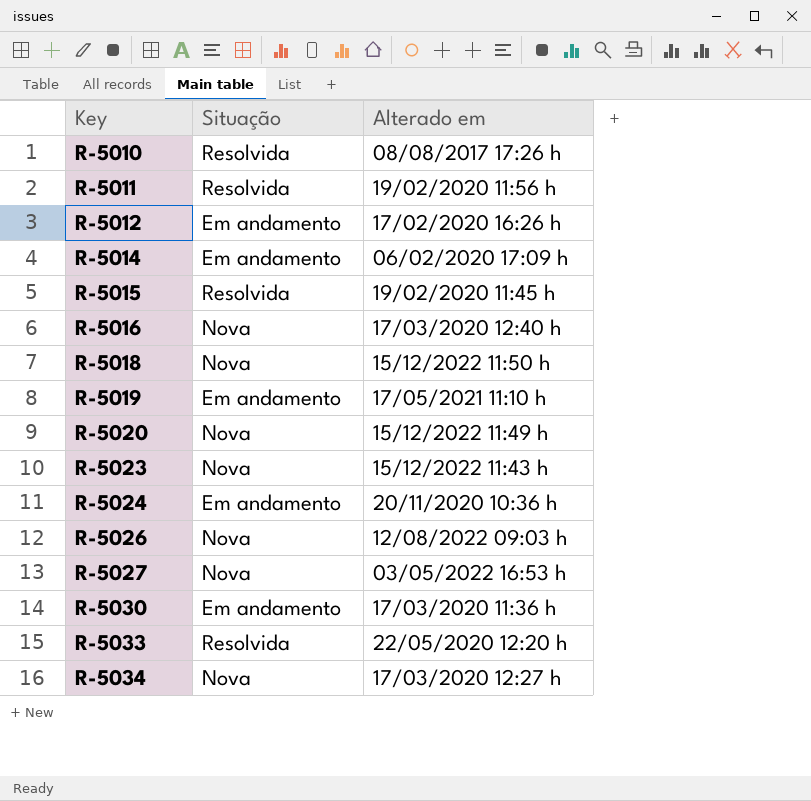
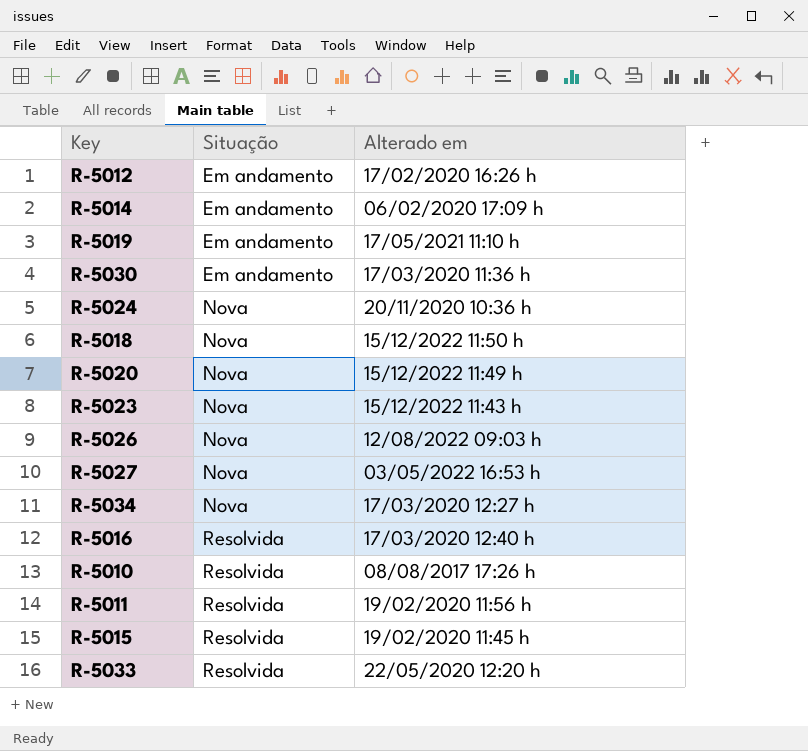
row order: Key ascending -> Situação ascending
R-5024 | Situação: Em andamento -> Nova
R-5016 | Situação: Nova -> Resolvida

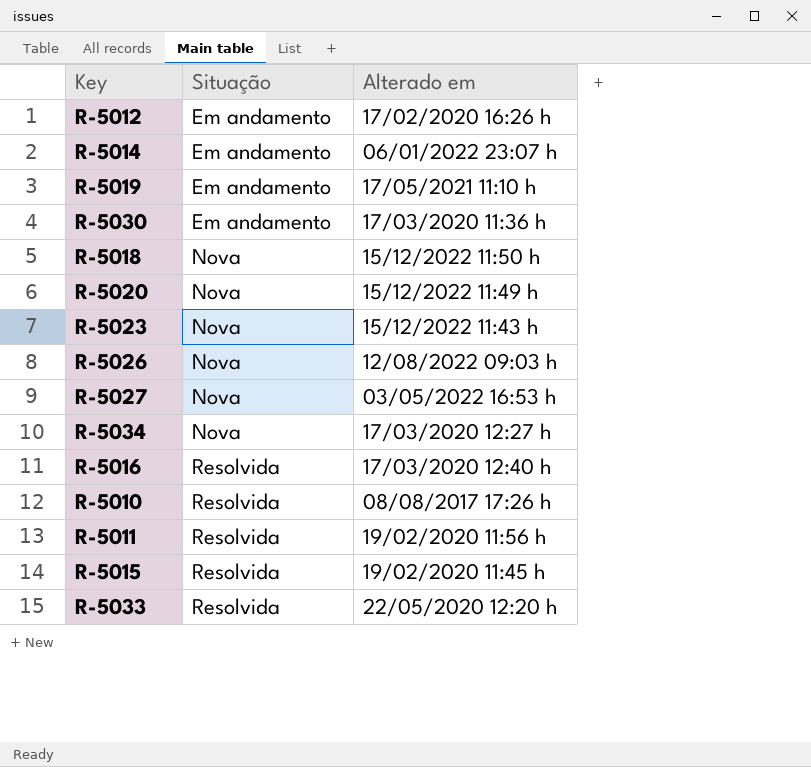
row R-5024: Nova | 20/11/2020 10:36 h -> none
R-5014 | Alterado em: 06/02/2020 17:09 h -> 06/01/2022 23:07 h

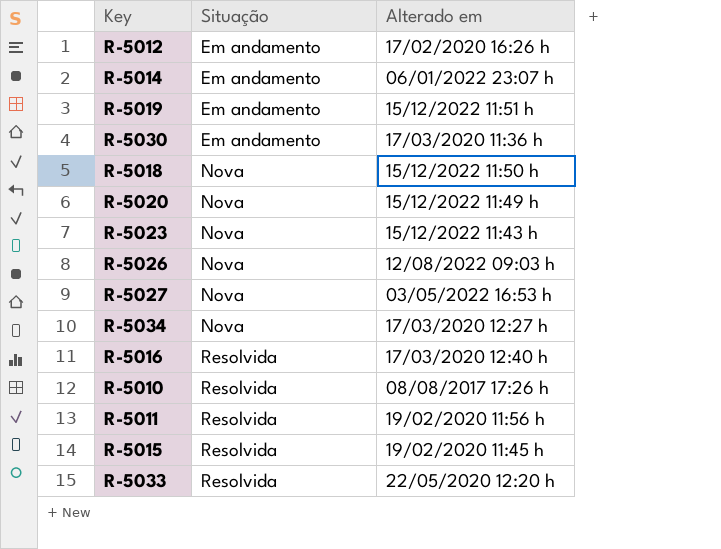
R-5019 | Alterado em: 17/05/2021 11:10 h -> 15/12/2022 11:51 h

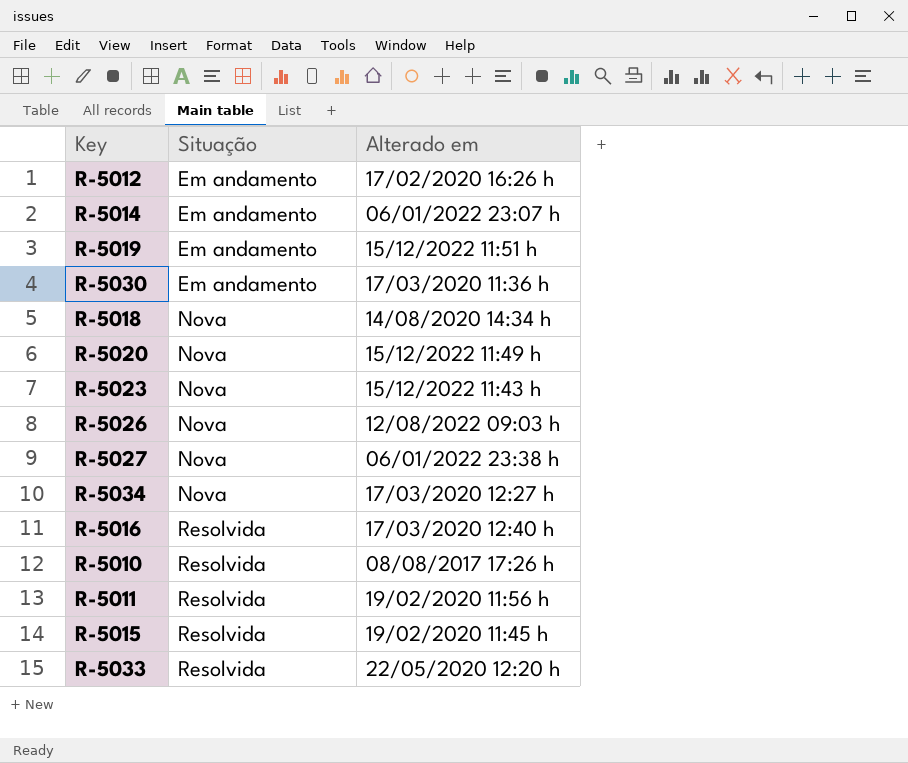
R-5018 | Alterado em: 15/12/2022 11:50 h -> 14/08/2020 14:34 h
R-5027 | Alterado em: 03/05/2022 16:53 h -> 06/01/2022 23:38 h

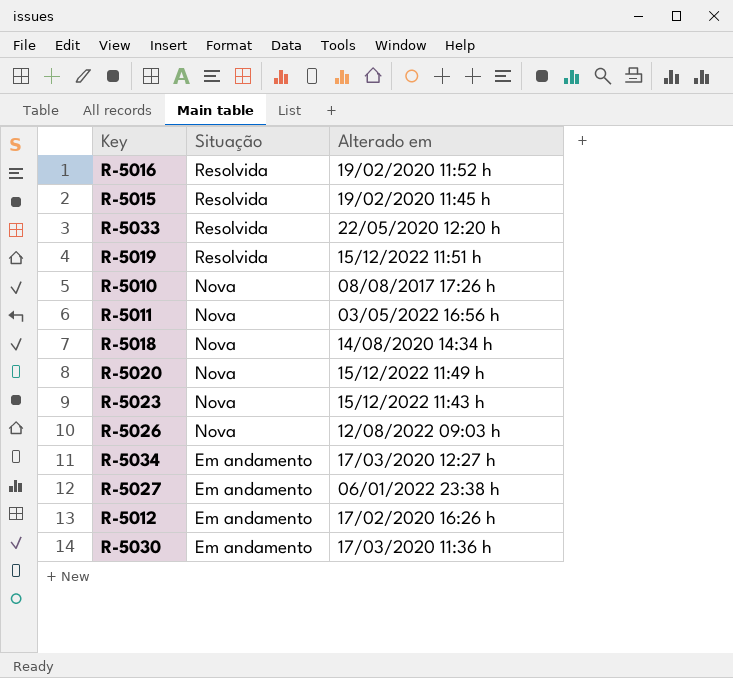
row order: Situação ascending -> Situação descending
row R-5014: Em andamento | 06/01/2022 23:07 h -> none
R-5016 | Alterado em: 17/03/2020 12:40 h -> 19/02/2020 11:52 h
R-5019 | Situação: Em andamento -> Resolvida
R-5010 | Situação: Resolvida -> Nova
R-5011 | Situação: Resolvida -> Nova
R-5011 | Alterado em: 19/02/2020 11:56 h -> 03/05/2022 16:56 h
R-5034 | Situação: Nova -> Em andamento
R-5027 | Situação: Nova -> Em andamento

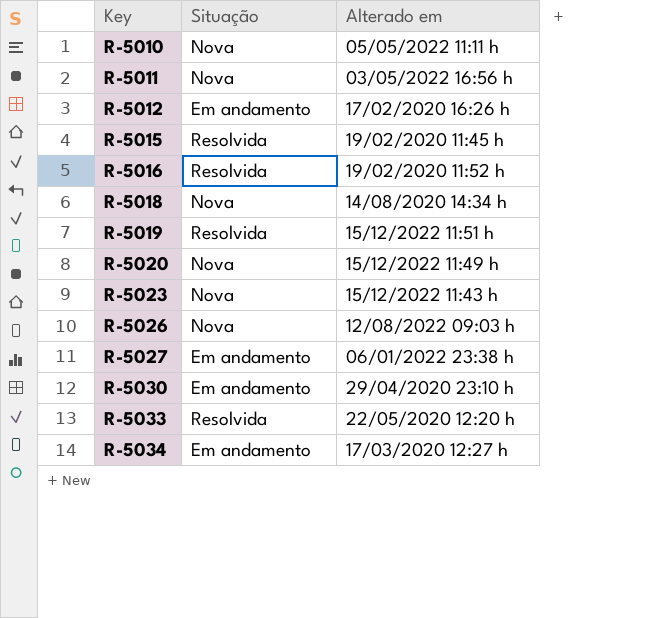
row order: Situação descending -> Key ascending
R-5010 | Alterado em: 08/08/2017 17:26 h -> 05/05/2022 11:11 h
R-5030 | Alterado em: 17/03/2020 11:36 h -> 29/04/2020 23:10 h

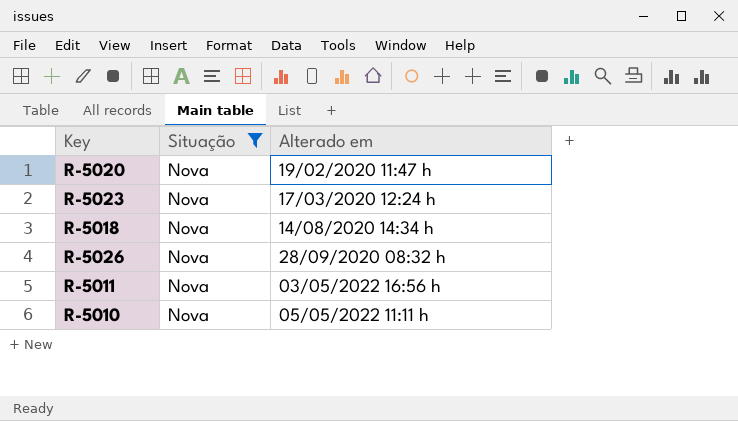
filter: none -> Situação = Nova
row order: Key ascending -> Alterado em ascending
R-5020 | Alterado em: 15/12/2022 11:49 h -> 19/02/2020 11:47 h
R-5023 | Alterado em: 15/12/2022 11:43 h -> 17/03/2020 12:24 h
R-5026 | Alterado em: 12/08/2022 09:03 h -> 28/09/2020 08:32 h

